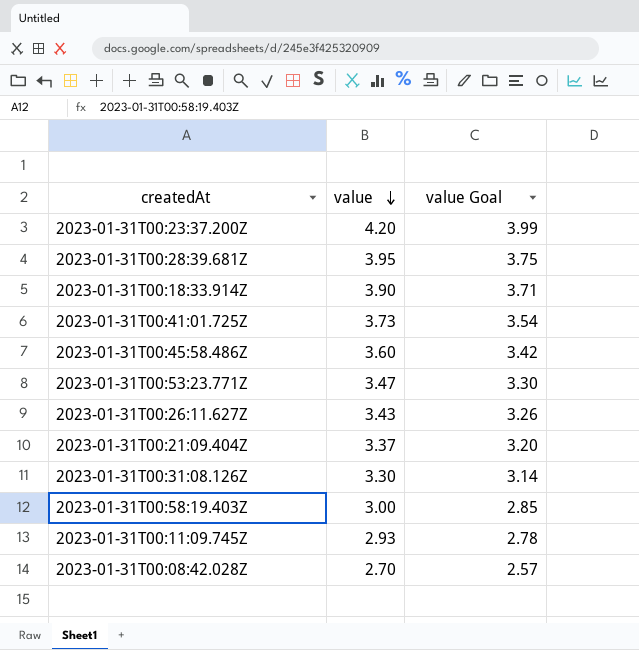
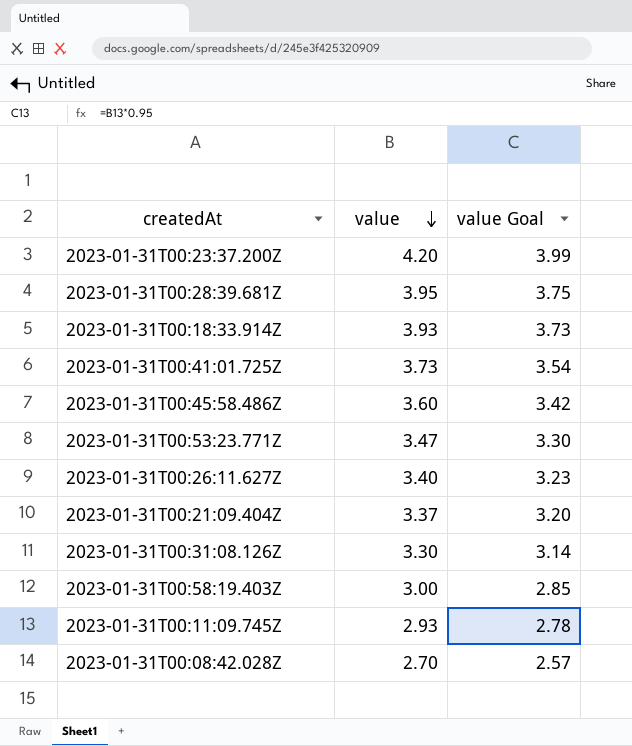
2023-01-31T00:18:33.914Z | value: 3.90 -> 3.93
2023-01-31T00:18:33.914Z | value Goal: 3.71 -> 3.73
2023-01-31T00:26:11.627Z | value: 3.43 -> 3.40
2023-01-31T00:26:11.627Z | value Goal: 3.26 -> 3.23

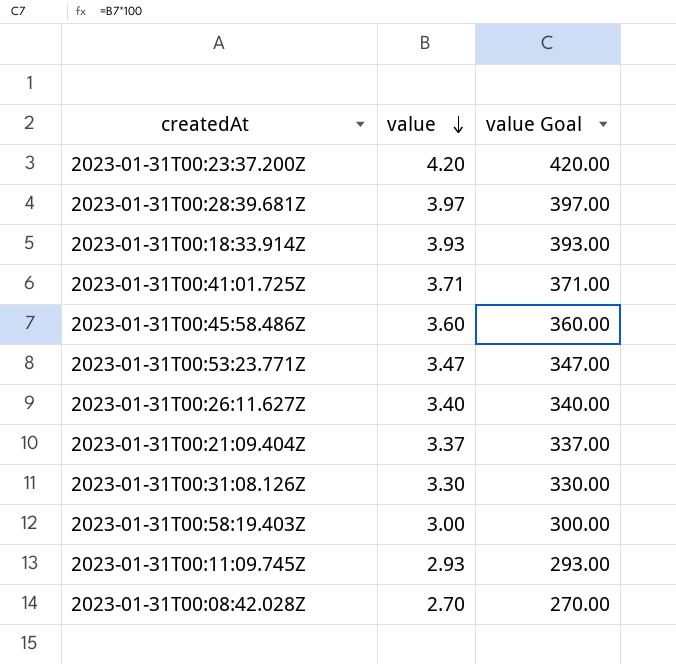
column value Goal | formula: [value] * 0.95 -> [value] * 100
2023-01-31T00:28:39.681Z | value: 3.95 -> 3.97
2023-01-31T00:41:01.725Z | value: 3.73 -> 3.71

